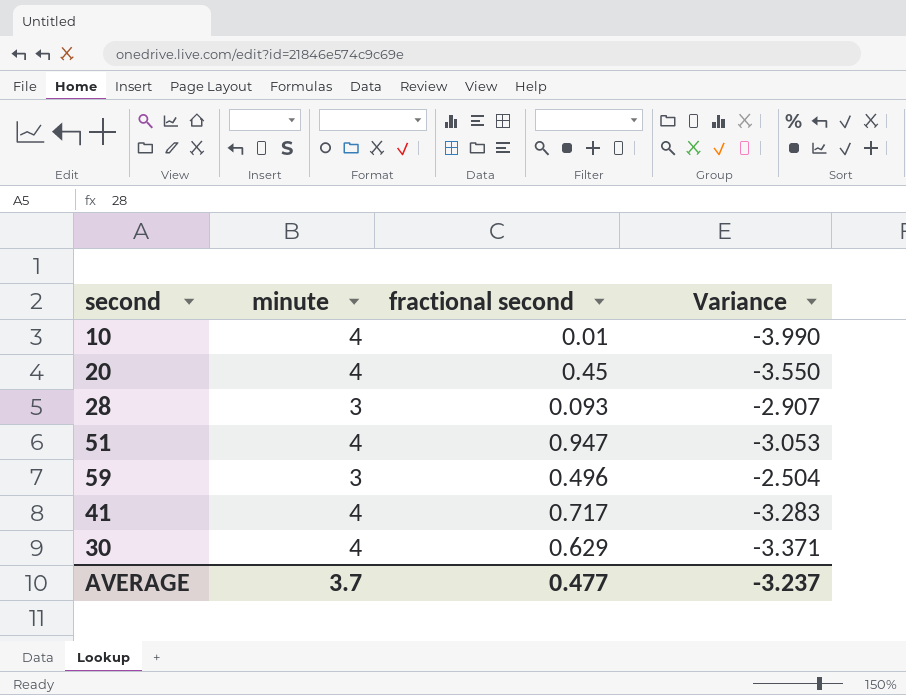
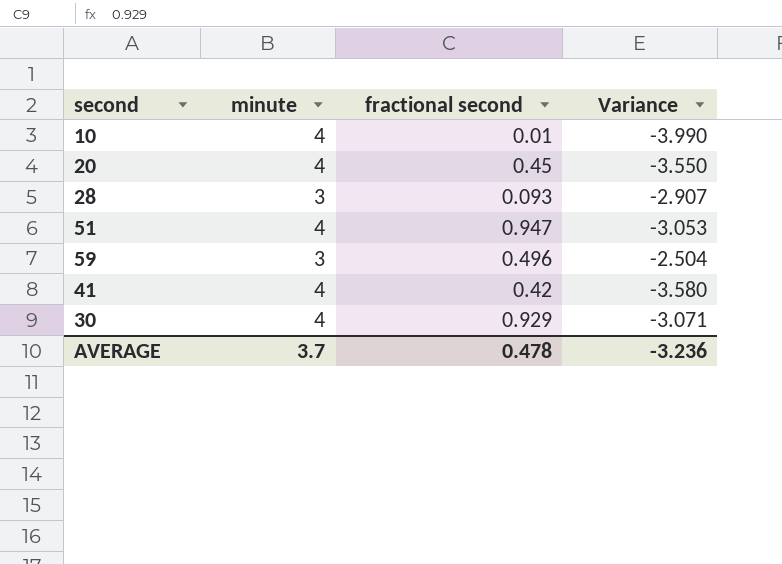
41 | fractional second: 0.717 -> 0.42
41 | Variance: -3.283 -> -3.580
30 | fractional second: 0.629 -> 0.929
30 | Variance: -3.371 -> -3.071
AVERAGE | fractional second: 0.477 -> 0.478
AVERAGE | Variance: -3.237 -> -3.236

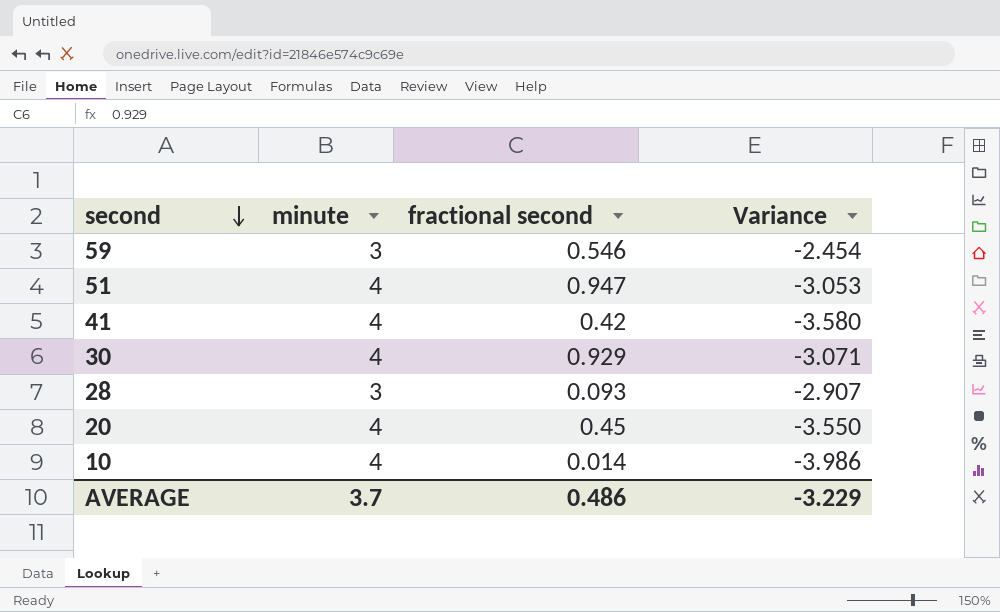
row order: none -> second descending
59 | fractional second: 0.496 -> 0.546
59 | Variance: -2.504 -> -2.454
10 | fractional second: 0.01 -> 0.014
10 | Variance: -3.990 -> -3.986
AVERAGE | fractional second: 0.478 -> 0.486
AVERAGE | Variance: -3.236 -> -3.229

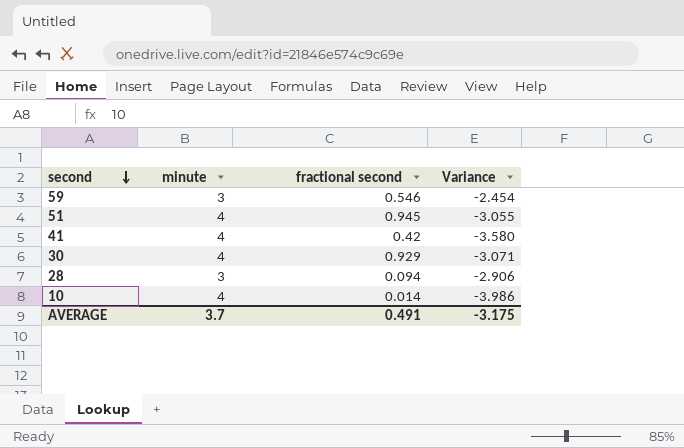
row 20: 4 | 0.45 | -3.550 -> none
51 | fractional second: 0.947 -> 0.945
51 | Variance: -3.053 -> -3.055
28 | fractional second: 0.093 -> 0.094
28 | Variance: -2.907 -> -2.906
AVERAGE | fractional second: 0.486 -> 0.491
AVERAGE | Variance: -3.229 -> -3.175

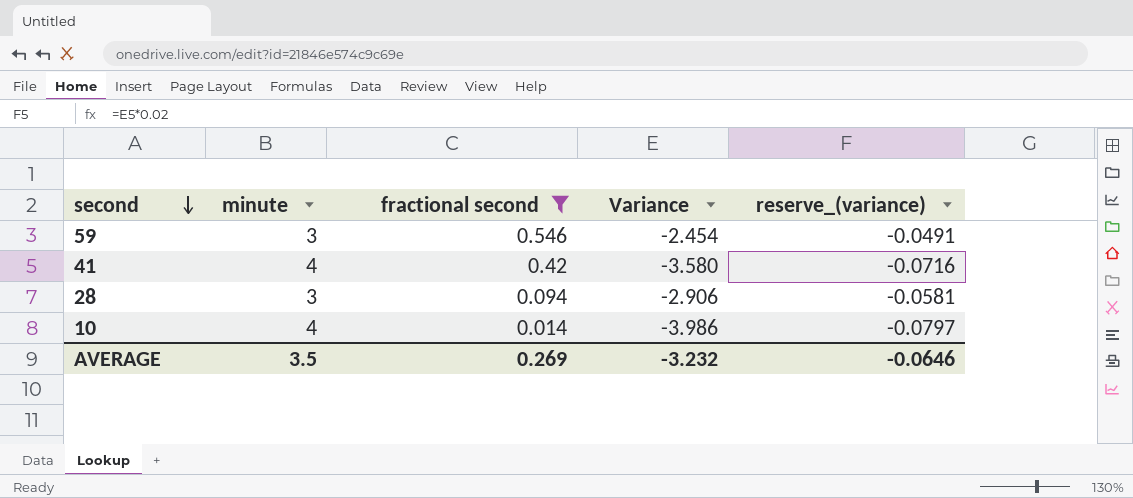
filter: none -> fractional second <= 0.546
column reserve_(variance) | formula: none -> [Variance] * 0.02
AVERAGE | minute: 3.7 -> 3.5
AVERAGE | fractional second: 0.491 -> 0.269
AVERAGE | Variance: -3.175 -> -3.232

